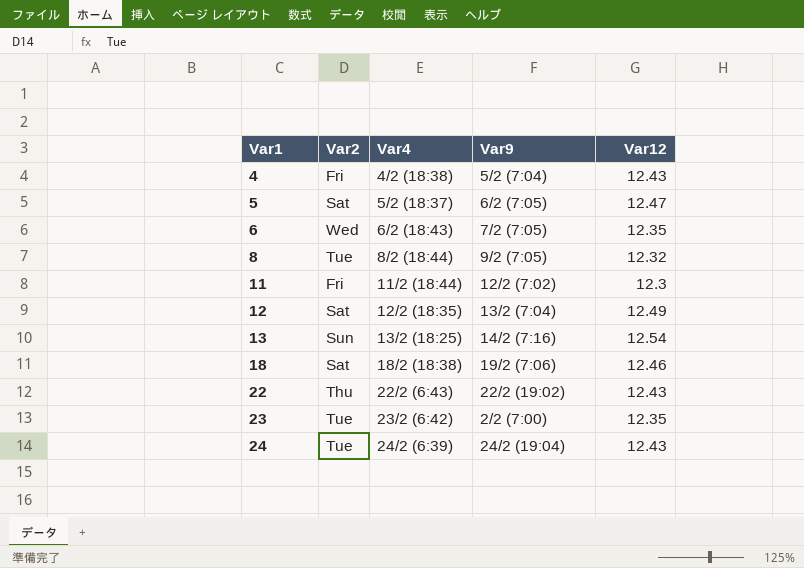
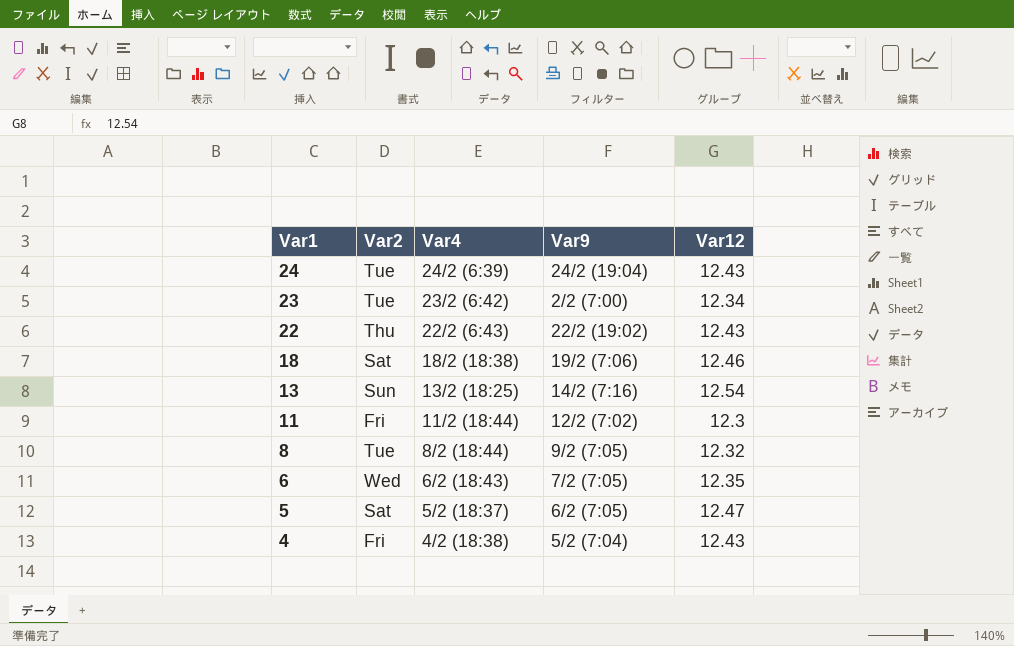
row order: Var1 ascending -> Var1 descending
row 12: Sat | 12/2 (18:35) | 13/2 (7:04) | 12.49 -> none
23 | Var12: 12.35 -> 12.34

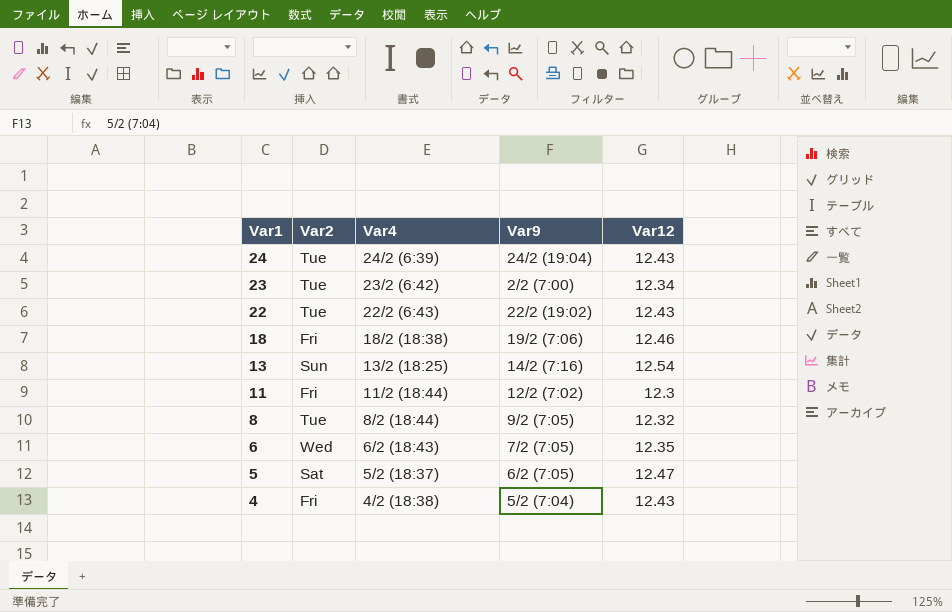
22 | Var2: Thu -> Tue
18 | Var2: Sat -> Fri

